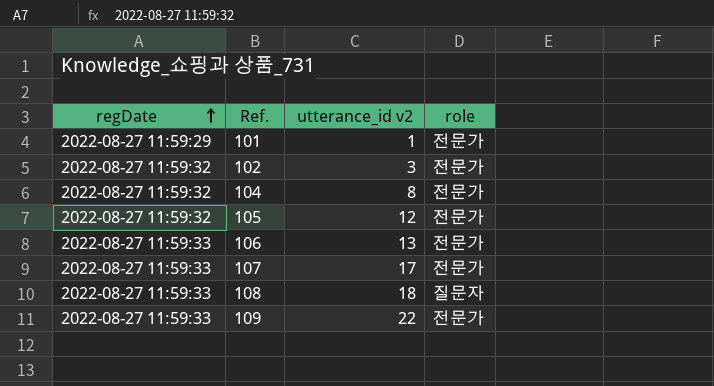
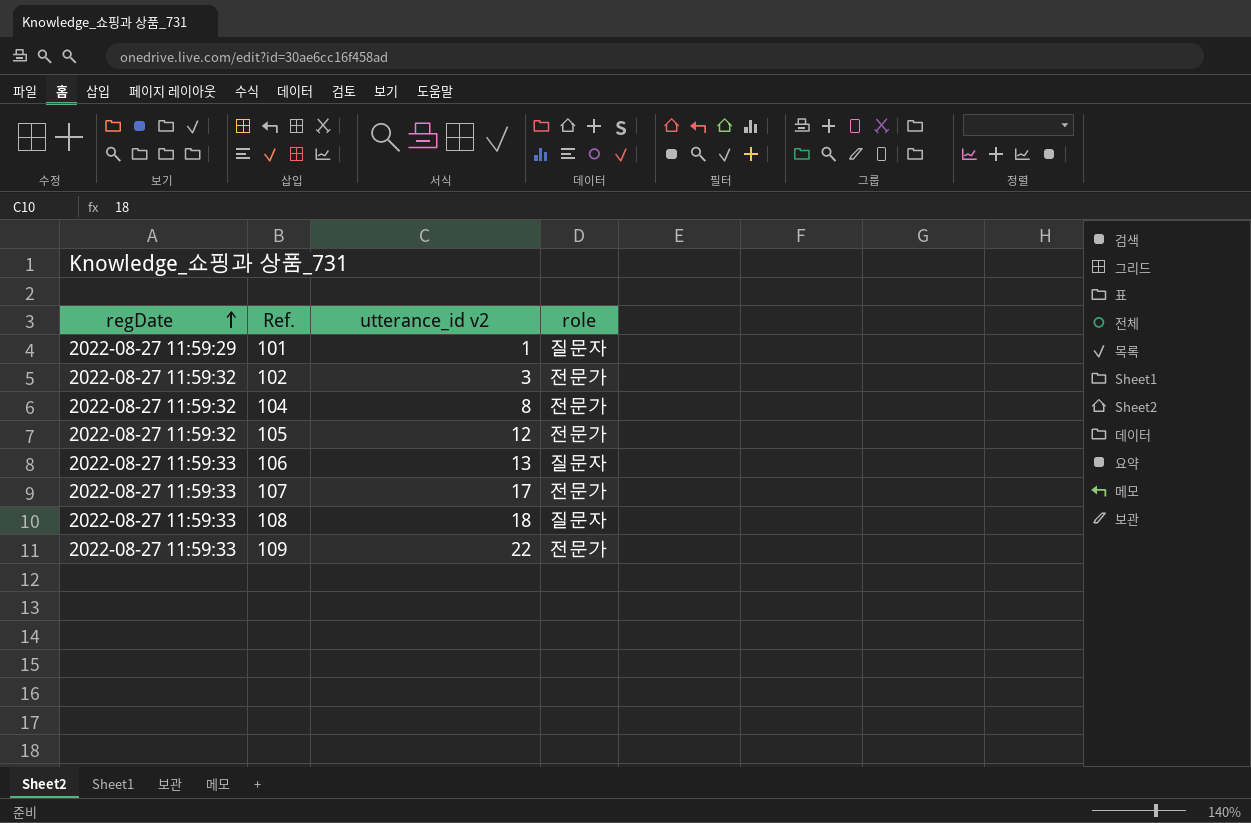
101 | role: 전문가 -> 질문자
106 | role: 전문가 -> 질문자

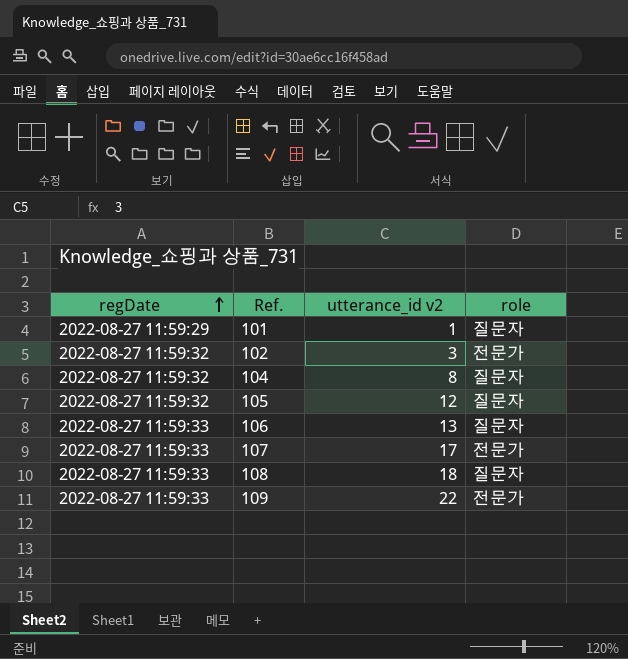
104 | role: 전문가 -> 질문자
105 | role: 전문가 -> 질문자

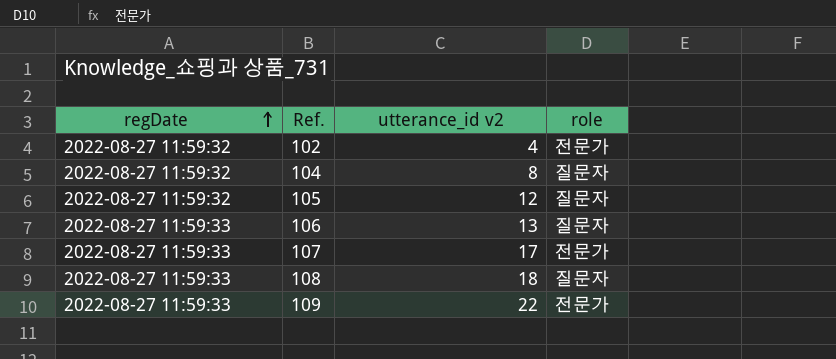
row 101: 2022-08-27 11:59:29 | 1 | 질문자 -> none
102 | utterance_id v2: 3 -> 4

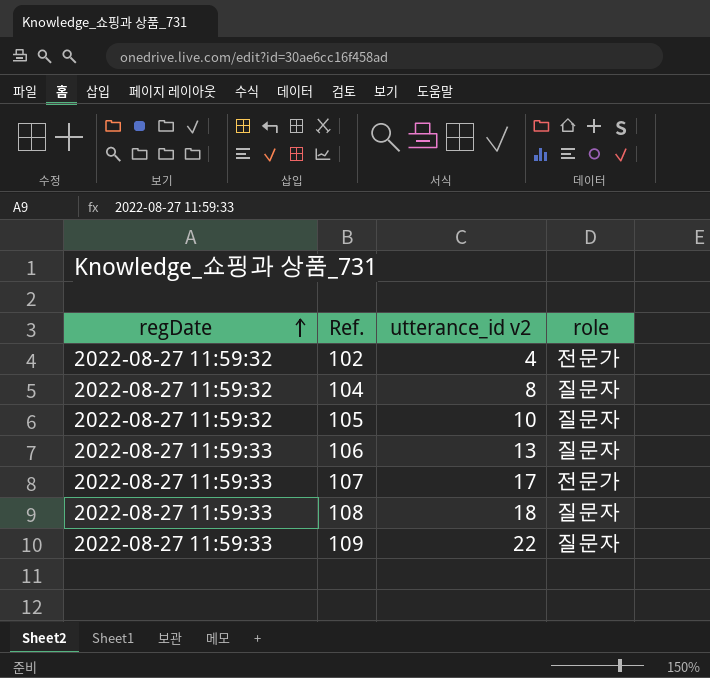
105 | utterance_id v2: 12 -> 10
109 | role: 전문가 -> 질문자

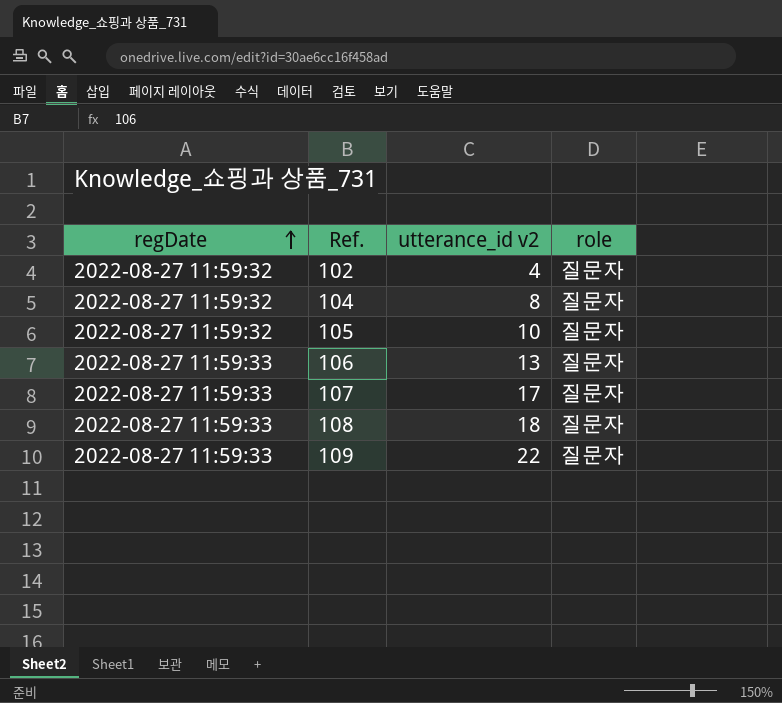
102 | role: 전문가 -> 질문자
107 | role: 전문가 -> 질문자

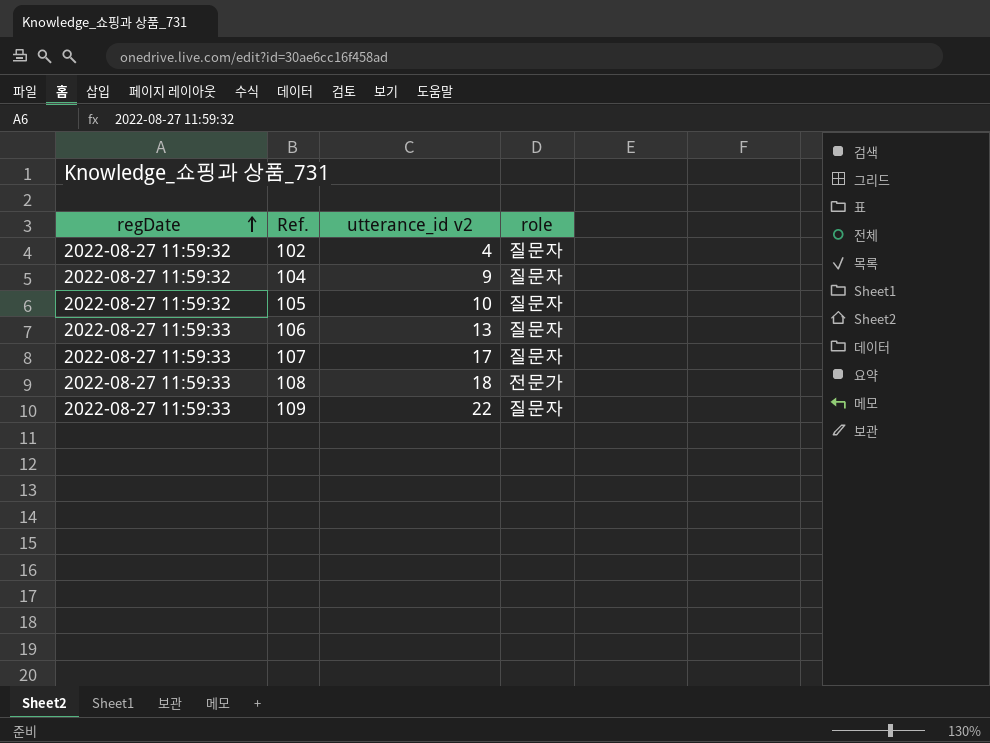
104 | utterance_id v2: 8 -> 9
108 | role: 질문자 -> 전문가

